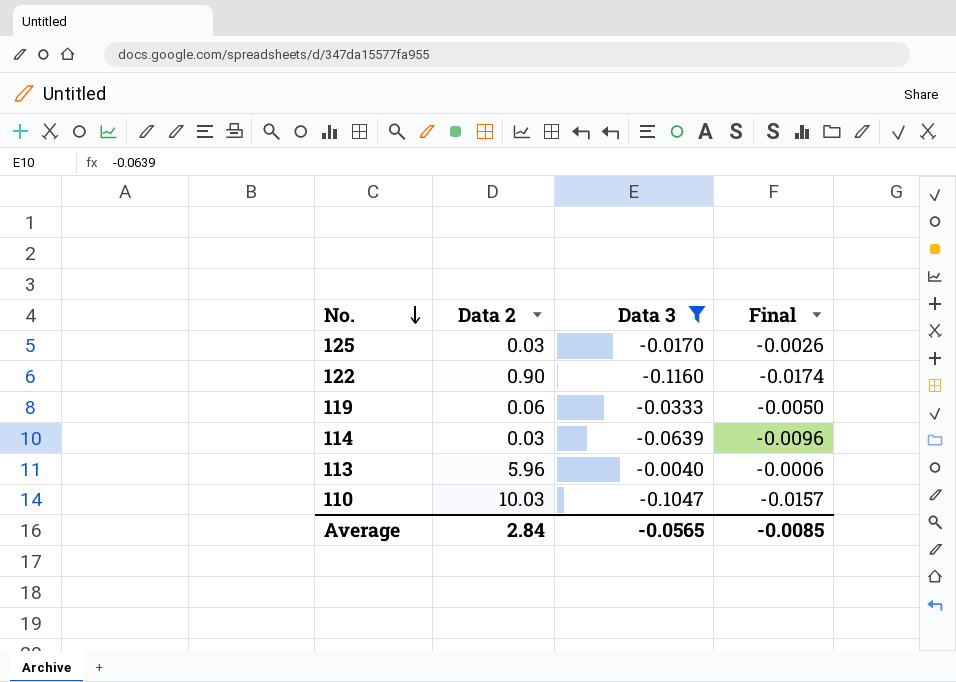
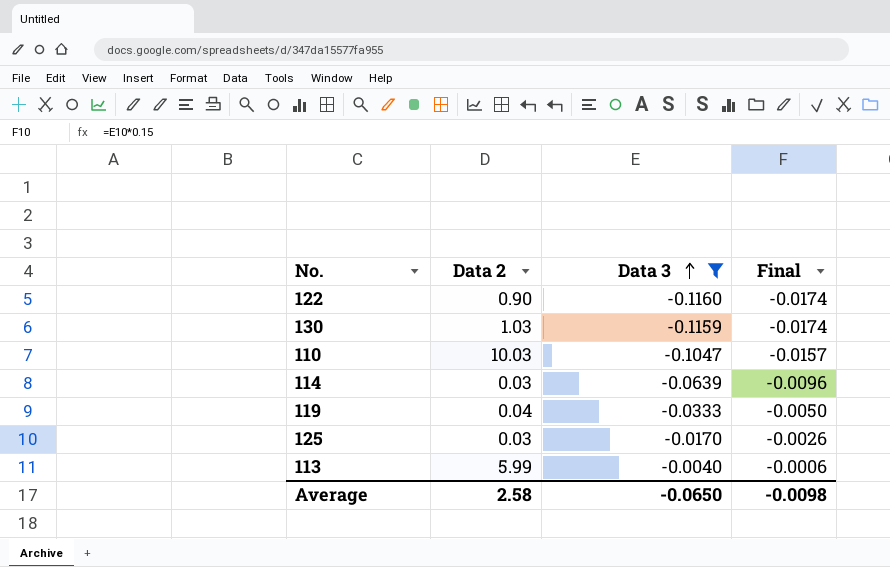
row order: No. descending -> Data 3 ascending
row 130: none -> 1.03 | -0.1159 | -0.0174
119 | Data 2: 0.06 -> 0.04
113 | Data 2: 5.96 -> 5.99
Average | Data 2: 2.84 -> 2.58
Average | Data 3: -0.0565 -> -0.0650
Average | Final: -0.0085 -> -0.0098

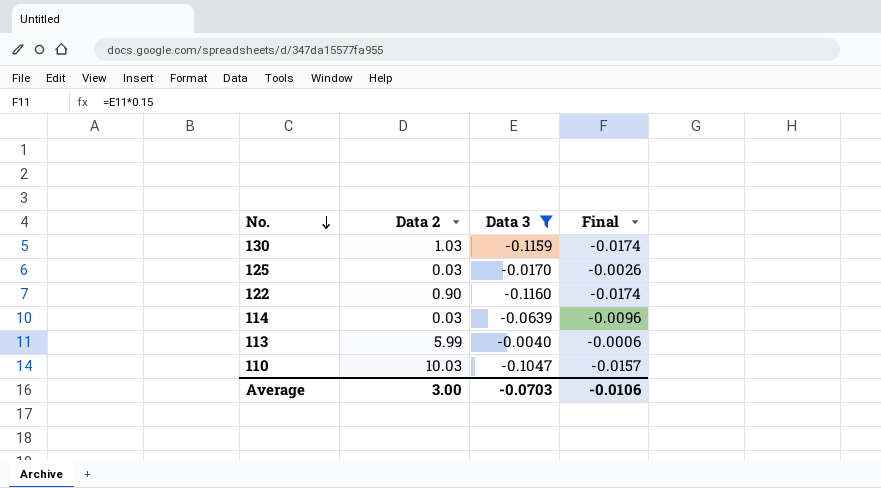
row order: Data 3 ascending -> No. descending
row 119: 0.04 | -0.0333 | -0.0050 -> none
Average | Data 2: 2.58 -> 3.00
Average | Data 3: -0.0650 -> -0.0703
Average | Final: -0.0098 -> -0.0106

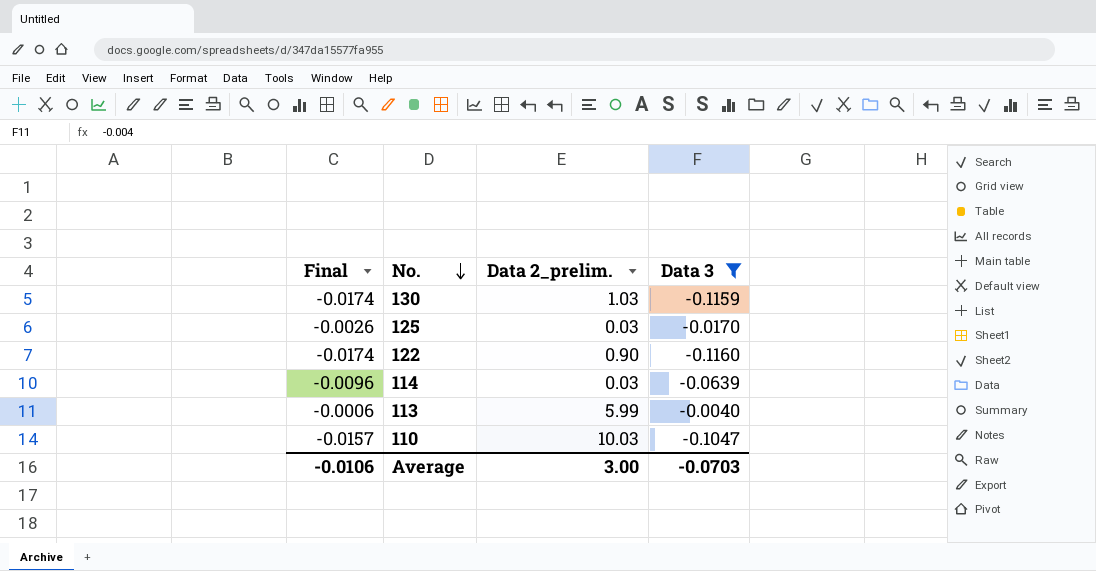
column Final | position: 4 -> 1
column name: Data 2 -> Data 2_prelim.

